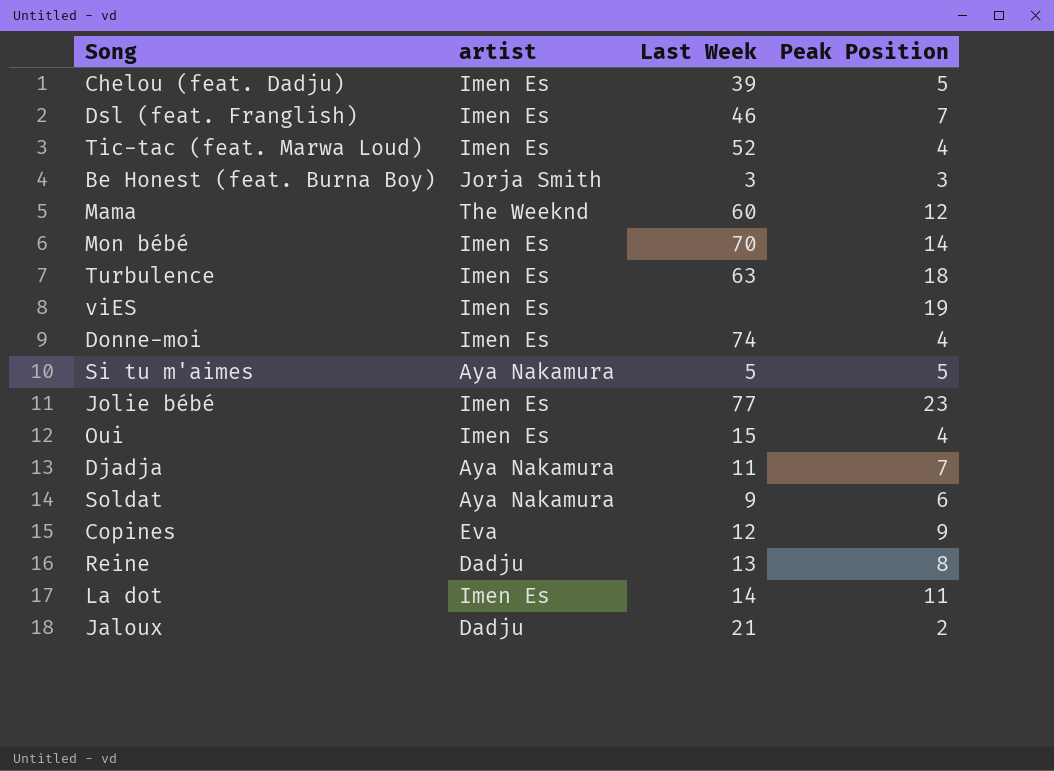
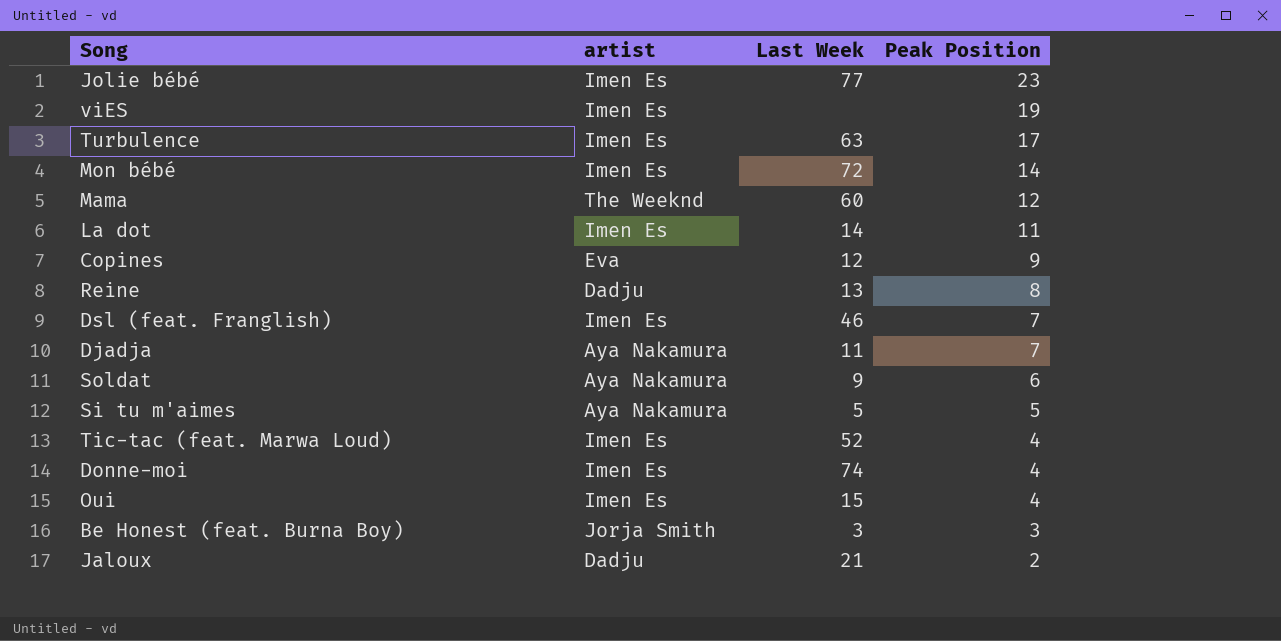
row order: none -> Peak Position descending
row Chelou (feat. Dadju): Imen Es | 39 | 5 -> none
Turbulence | Peak Position: 18 -> 17
Mon bébé | Last Week: 70 -> 72

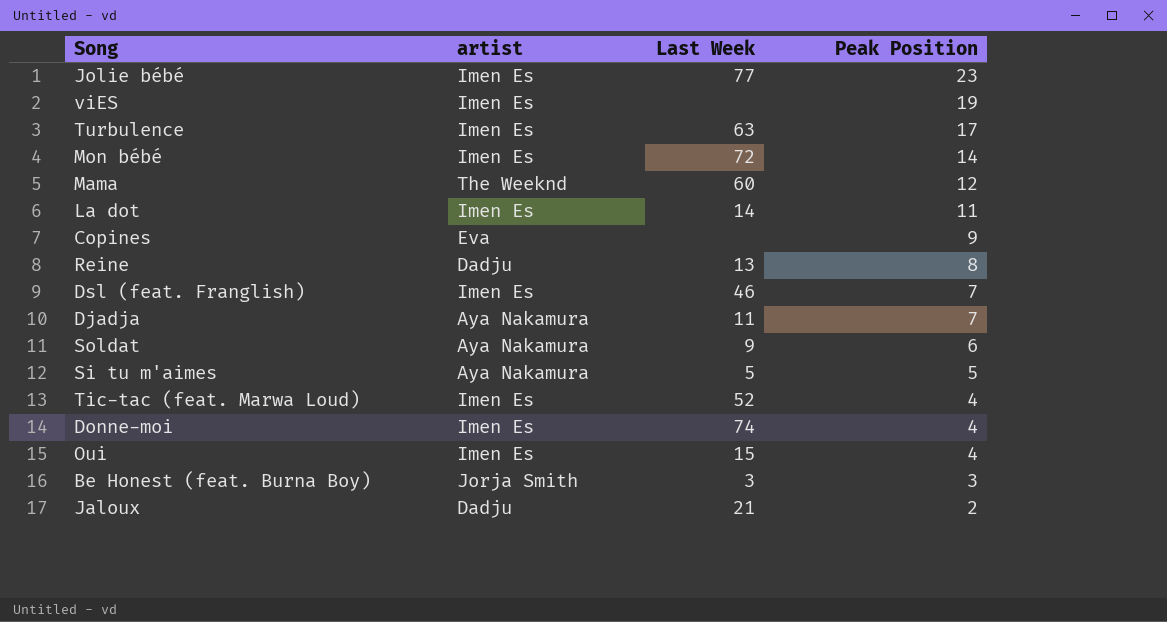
Copines | Last Week: 12 -> none

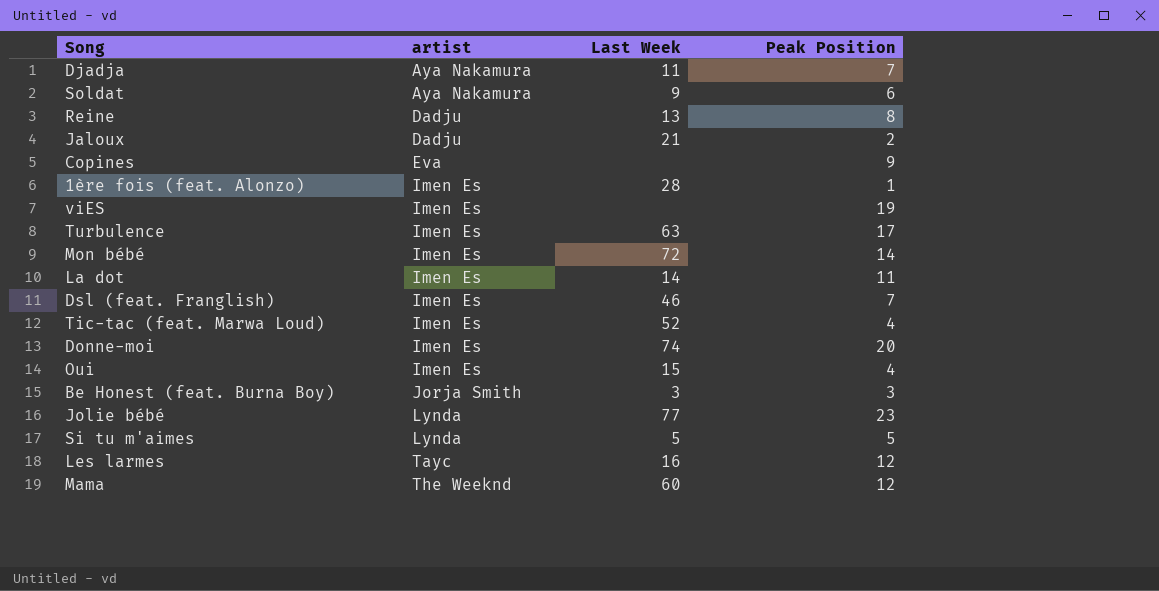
row order: Peak Position descending -> artist ascending
row 1ère fois (feat. Alonzo): none -> Imen Es | 28 | 1
Donne-moi | Peak Position: 4 -> 20
Jolie bébé | artist: Imen Es -> Lynda
Si tu m'aimes | artist: Aya Nakamura -> Lynda
row Les larmes: none -> Tayc | 16 | 12

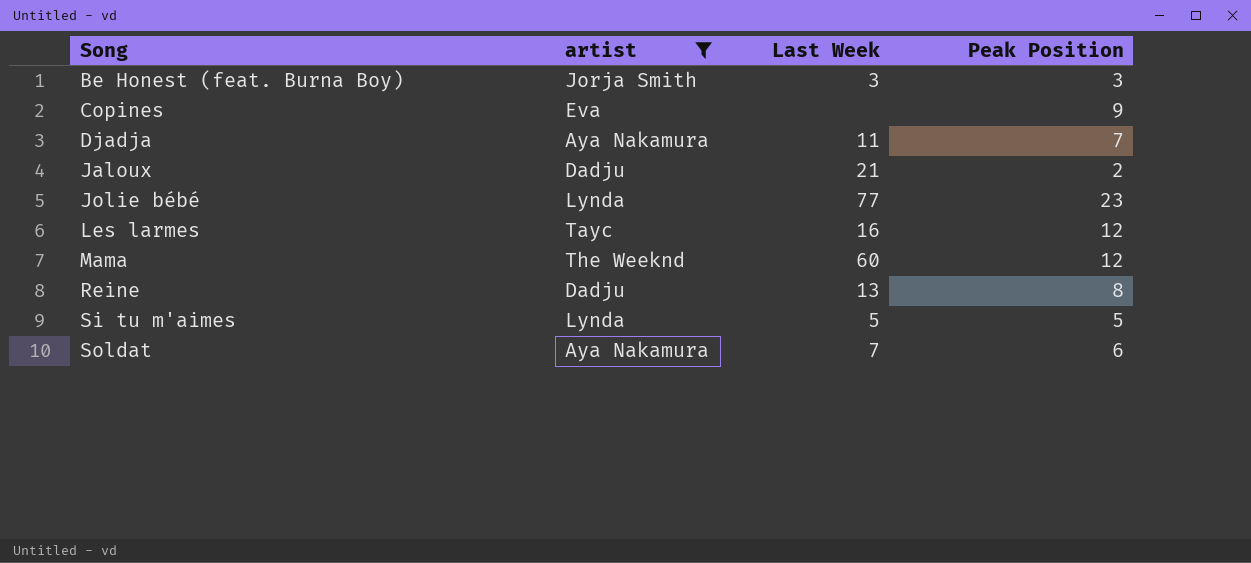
filter: none -> artist != Imen Es
row order: artist ascending -> Song ascending
Soldat | Last Week: 9 -> 7

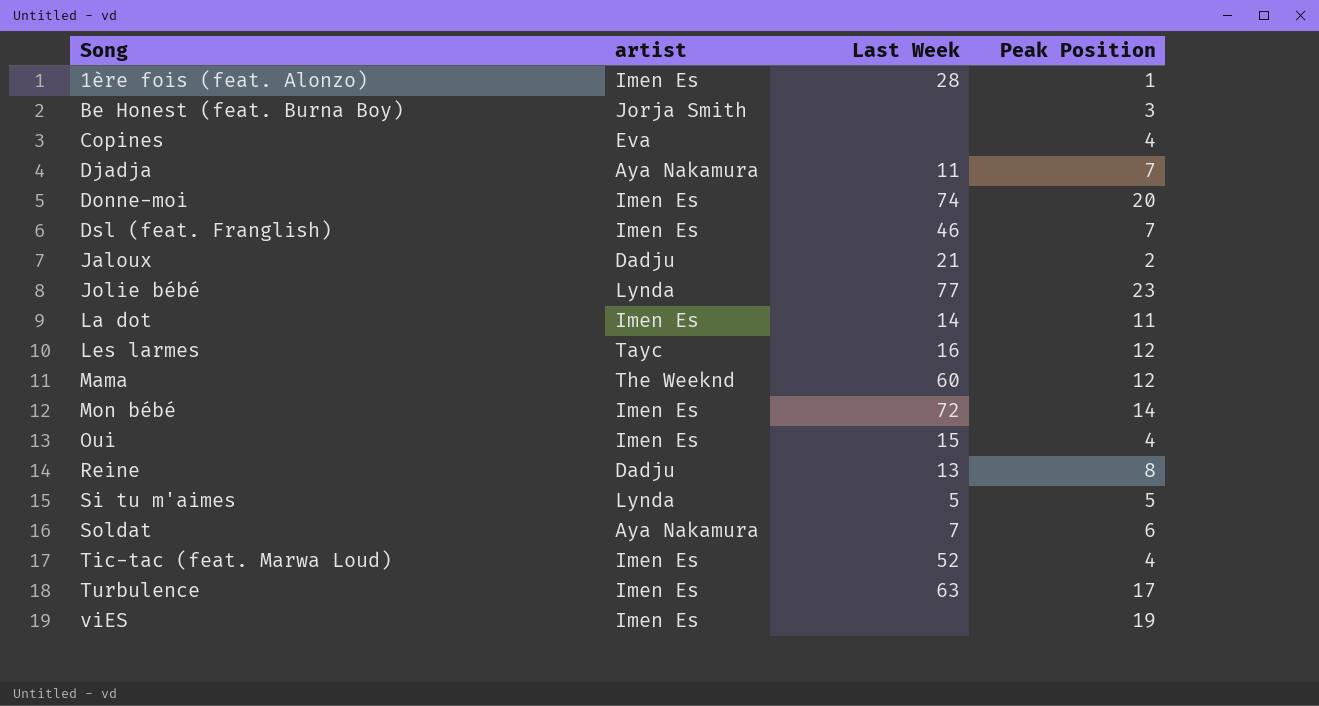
filter: artist != Imen Es -> none
Be Honest (feat. Burna Boy) | Last Week: 3 -> none
Copines | Peak Position: 9 -> 4

